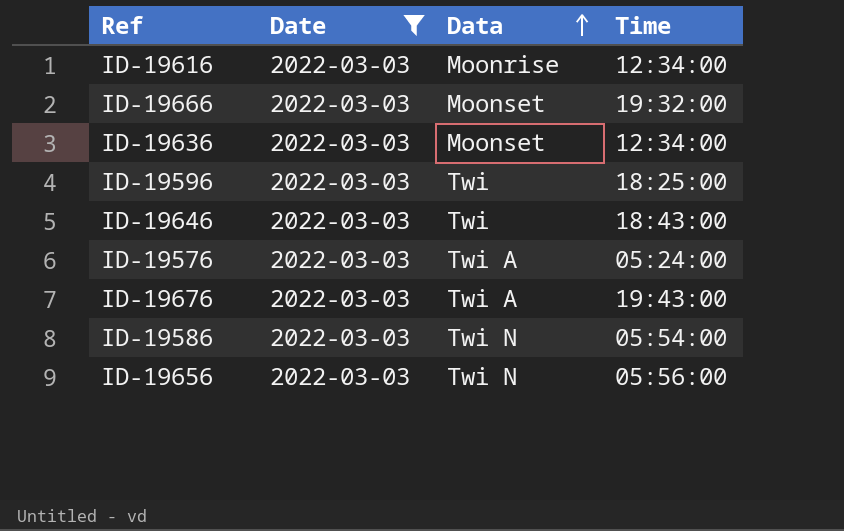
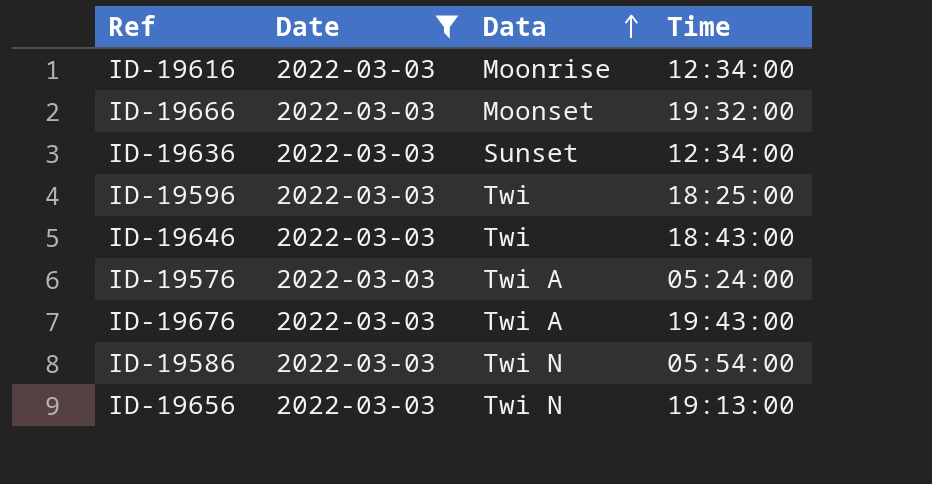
ID-19636 | Data: Moonset -> Sunset
ID-19656 | Time: 05:56:00 -> 19:13:00

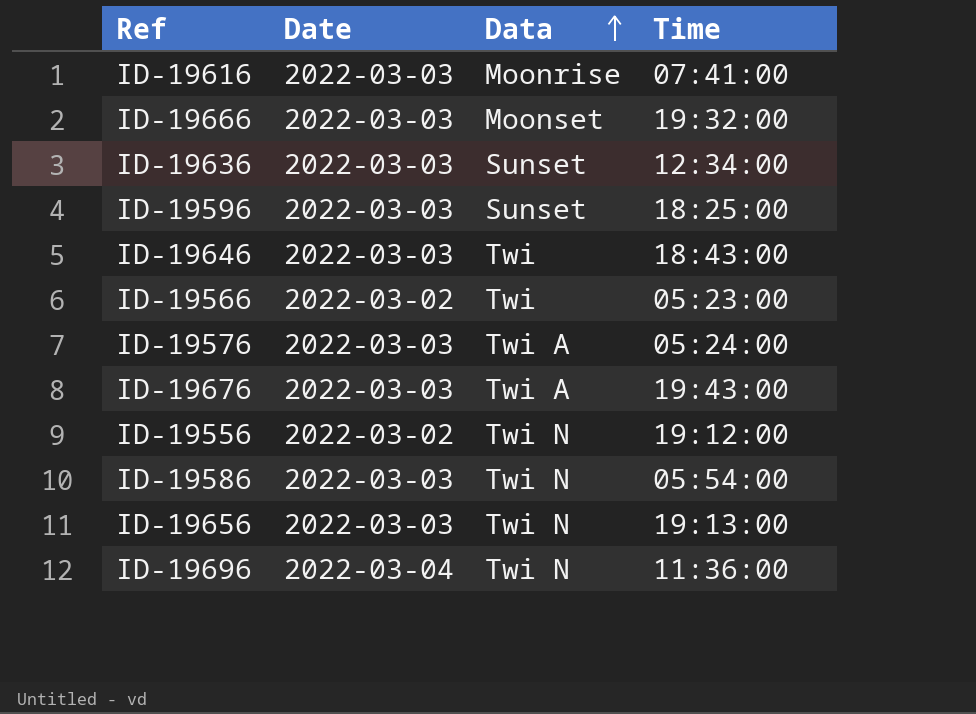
filter: Date = 2022-03-03 -> none
ID-19616 | Time: 12:34:00 -> 07:41:00
ID-19596 | Data: Twi -> Sunset

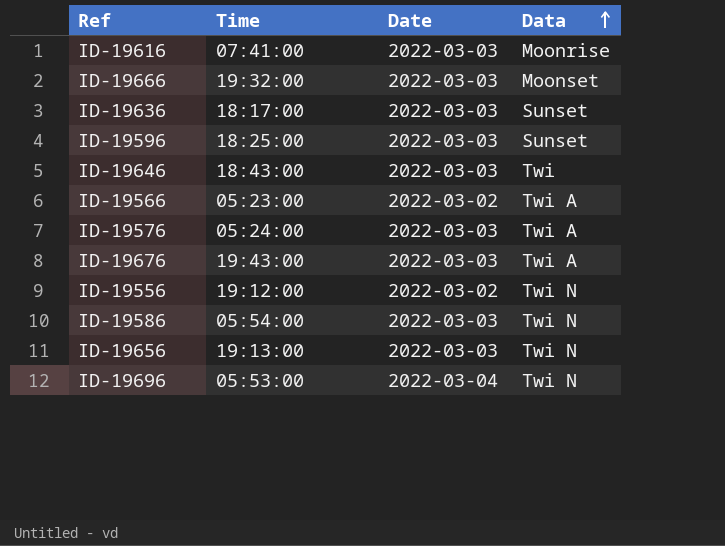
column Time | position: 4 -> 2
ID-19636 | Time: 12:34:00 -> 18:17:00
ID-19566 | Data: Twi -> Twi A
ID-19696 | Time: 11:36:00 -> 05:53:00

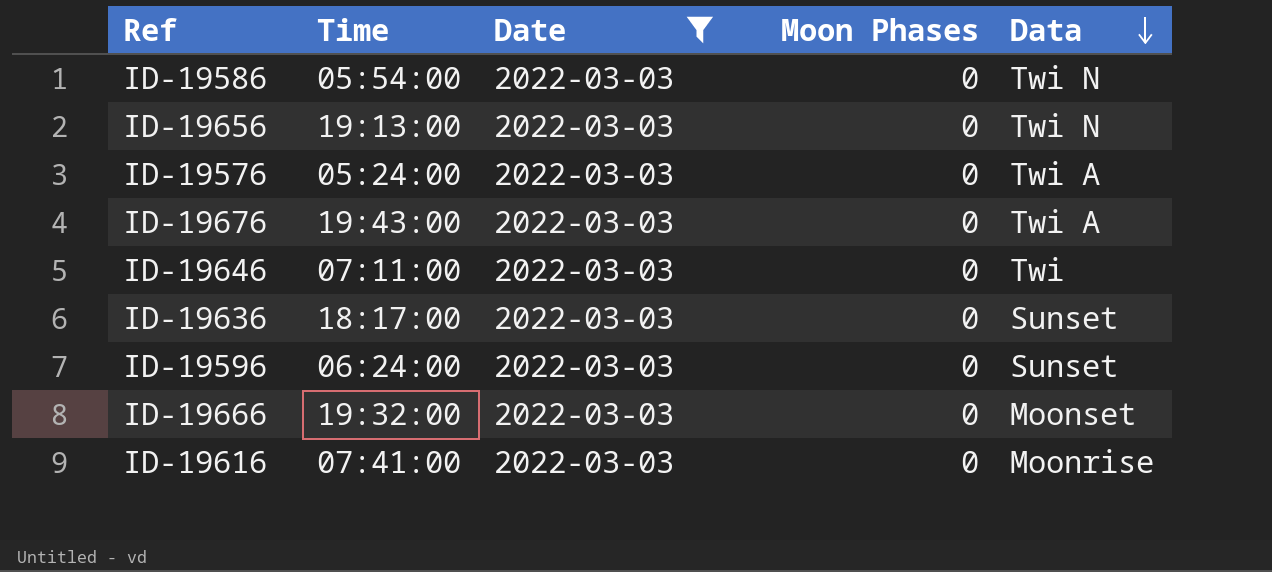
filter: none -> Date = 2022-03-03
row order: Data ascending -> Data descending
column Moon Phases | position: none -> 4
ID-19646 | Time: 18:43:00 -> 07:11:00
ID-19596 | Time: 18:25:00 -> 06:24:00

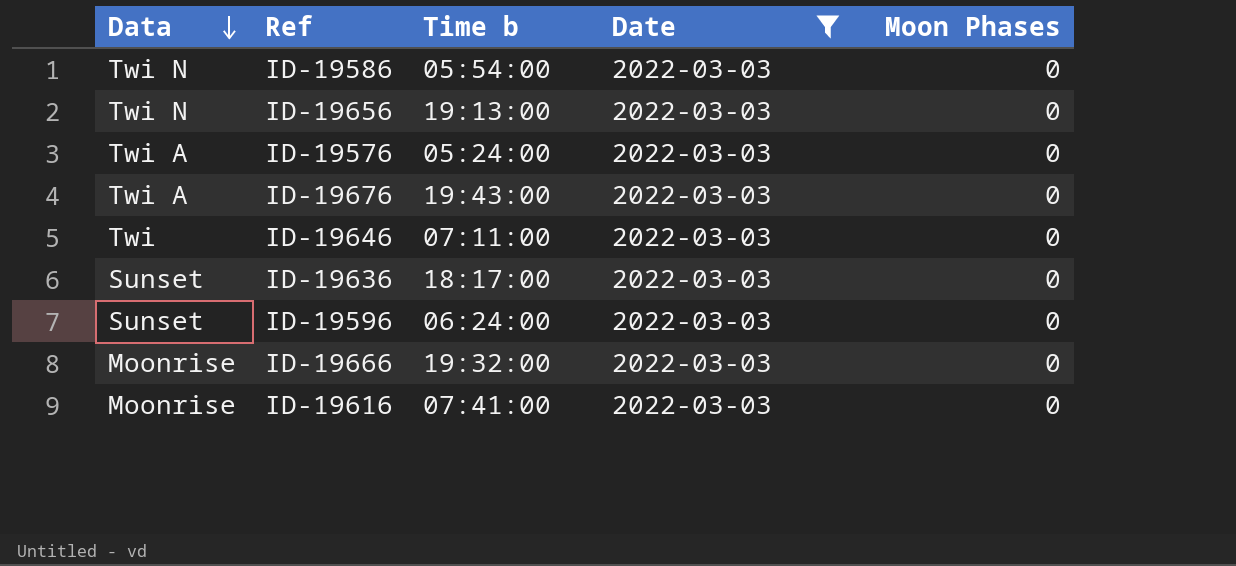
column Data | position: 5 -> 1
column name: Time -> Time b
ID-19666 | Data: Moonset -> Moonrise

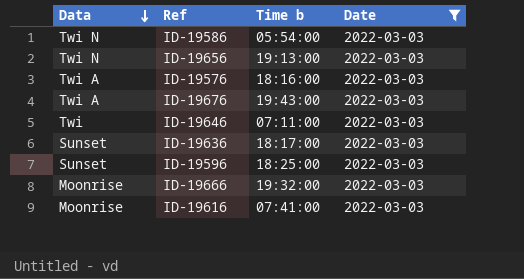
column Moon Phases | position: 5 -> none
ID-19576 | Time b: 05:24:00 -> 18:16:00
ID-19596 | Time b: 06:24:00 -> 18:25:00

